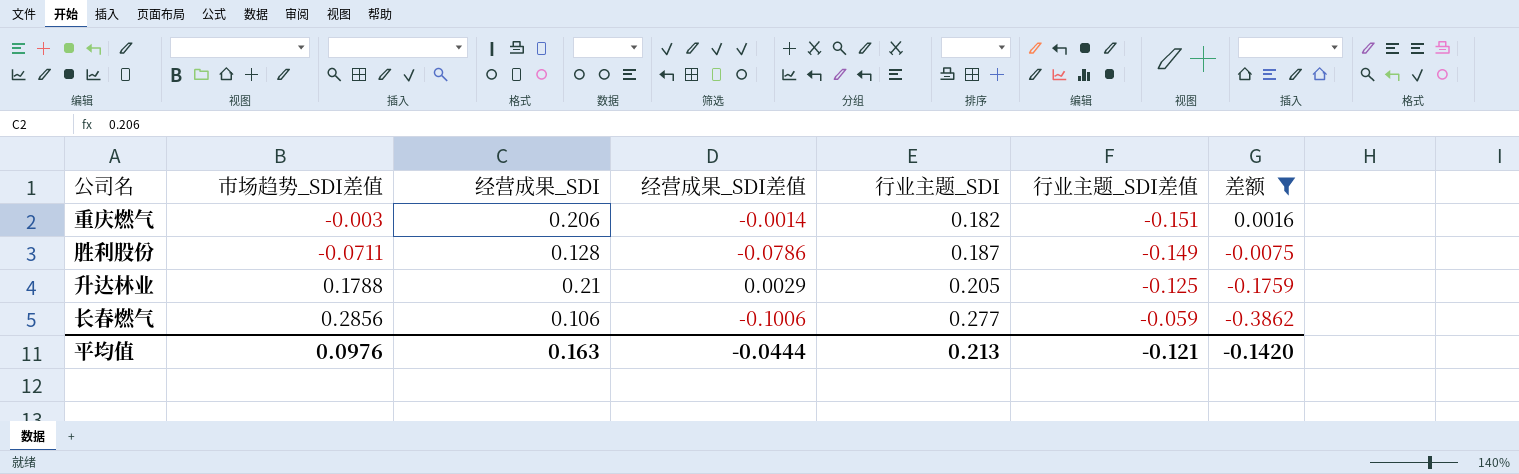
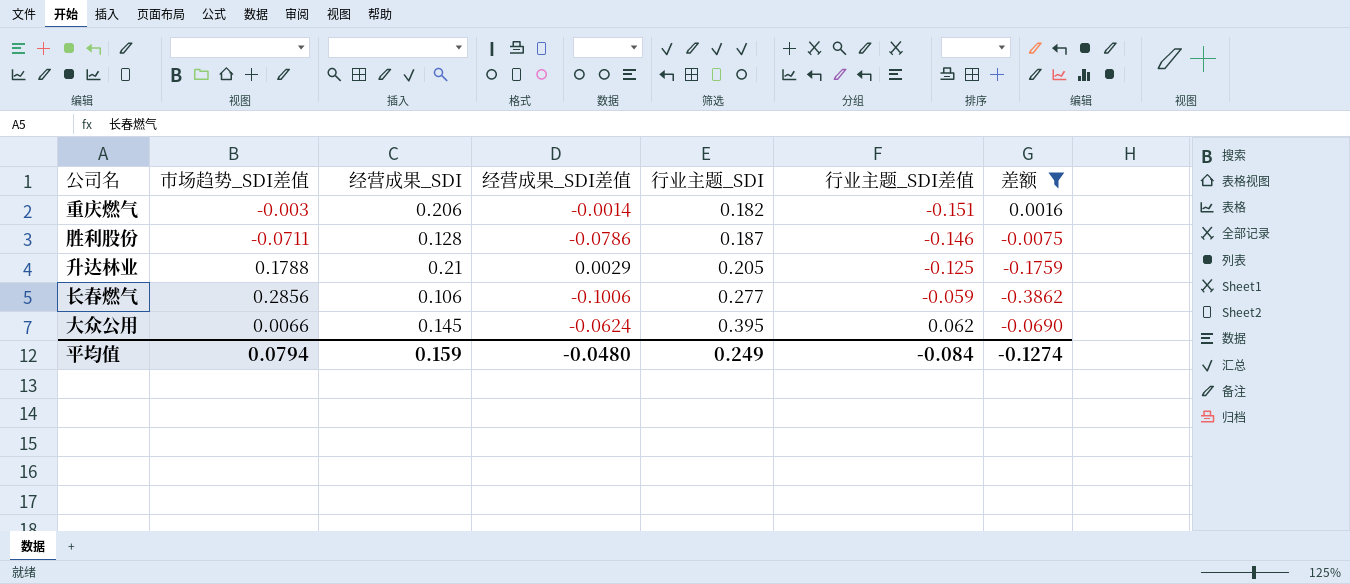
胜利股份 | 行业主题_SDI差值: -0.149 -> -0.146
row 大众公用: none -> 0.0066 | 0.145 | -0.0624 | 0.395 | 0.062 | -0.0690
平均值 | 市场趋势_SDI差值: 0.0976 -> 0.0794
平均值 | 经营成果_SDI: 0.163 -> 0.159
平均值 | 经营成果_SDI差值: -0.0444 -> -0.0480
平均值 | 行业主题_SDI: 0.213 -> 0.249
平均值 | 行业主题_SDI差值: -0.121 -> -0.084
平均值 | 差额: -0.1420 -> -0.1274

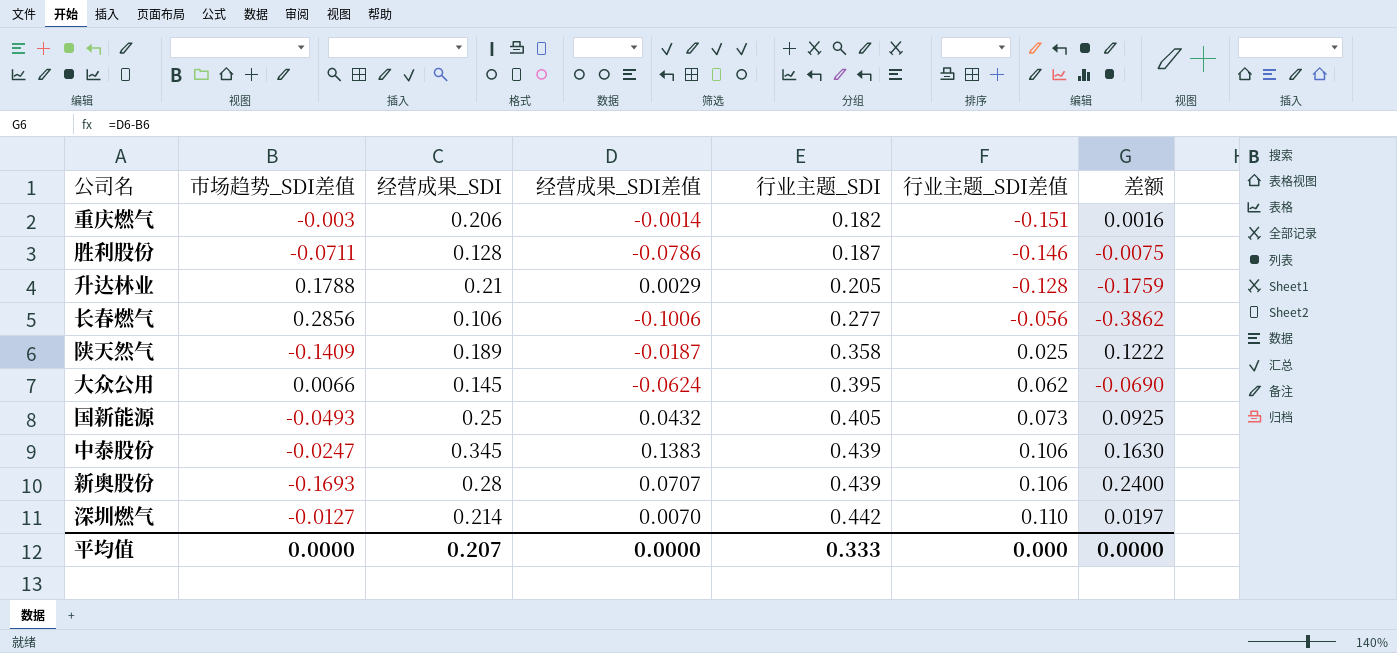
filter: 差额 <= 0.0016 -> none
升达林业 | 行业主题_SDI差值: -0.125 -> -0.128
长春燃气 | 行业主题_SDI差值: -0.059 -> -0.056
平均值 | 市场趋势_SDI差值: 0.0794 -> 0.0000
平均值 | 经营成果_SDI: 0.159 -> 0.207
平均值 | 经营成果_SDI差值: -0.0480 -> 0.0000
平均值 | 行业主题_SDI: 0.249 -> 0.333
平均值 | 行业主题_SDI差值: -0.084 -> 0.000
平均值 | 差额: -0.1274 -> 0.0000

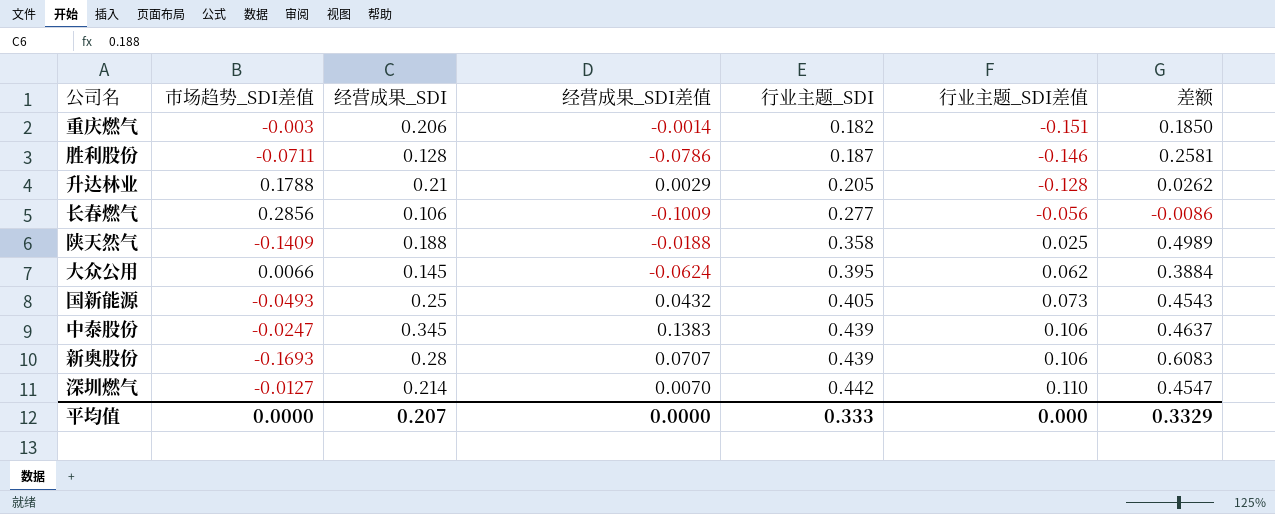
column 差额 | formula: [经营成果_SDI差值] - [市场趋势_SDI差值] -> [行业主题_SDI] - [市场趋势_SDI差值]
长春燃气 | 经营成果_SDI差值: -0.1006 -> -0.1009
陕天然气 | 经营成果_SDI: 0.189 -> 0.188
陕天然气 | 经营成果_SDI差值: -0.0187 -> -0.0188
平均值 | 差额: 0.0000 -> 0.3329

